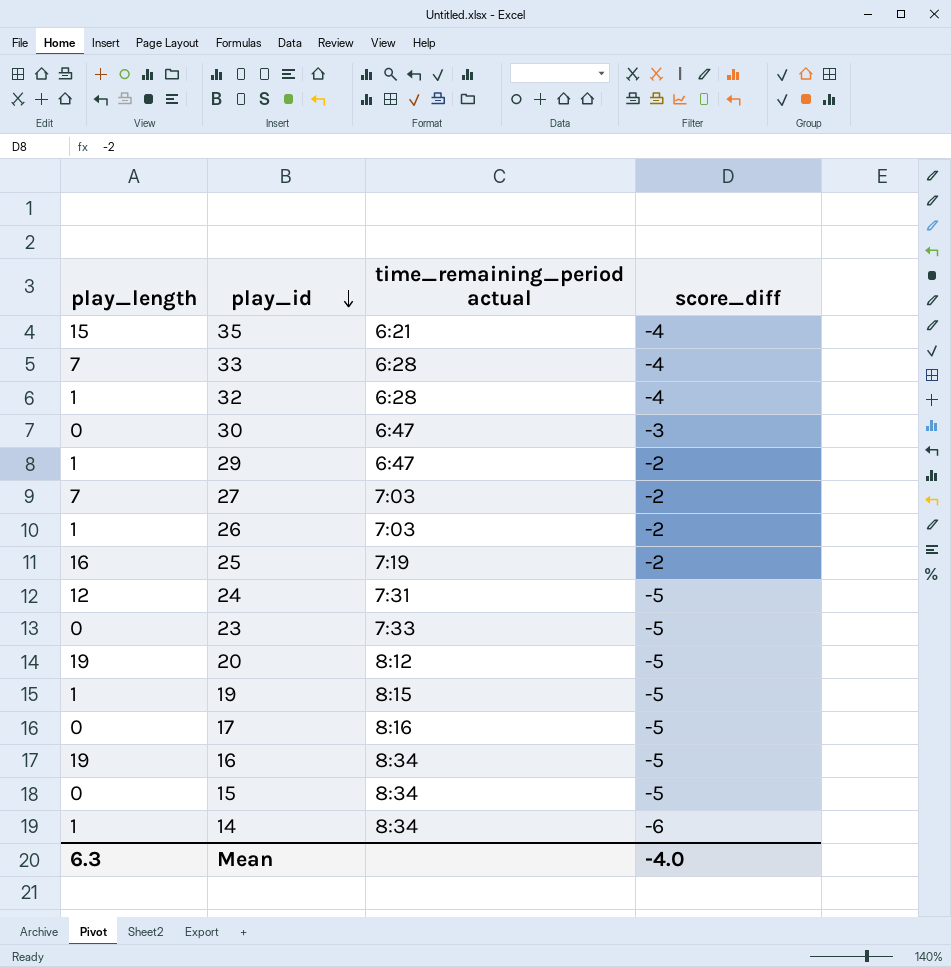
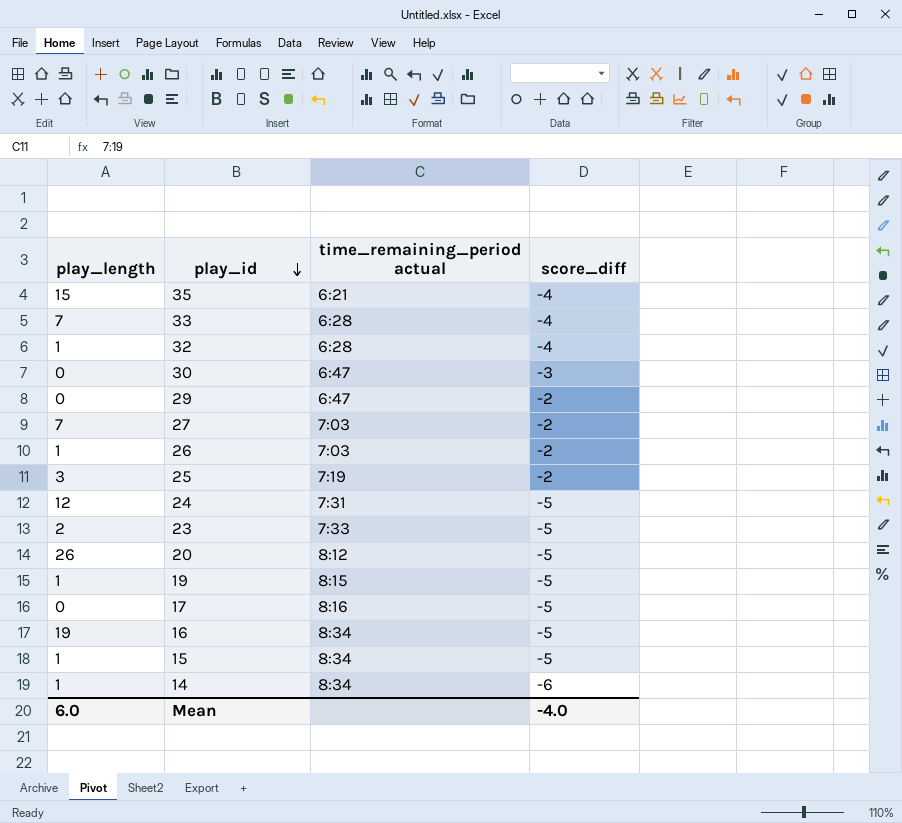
29 | play_length: 1 -> 0
25 | play_length: 16 -> 3
23 | play_length: 0 -> 2
20 | play_length: 19 -> 26
15 | play_length: 0 -> 1
Mean | play_length: 6.3 -> 6.0

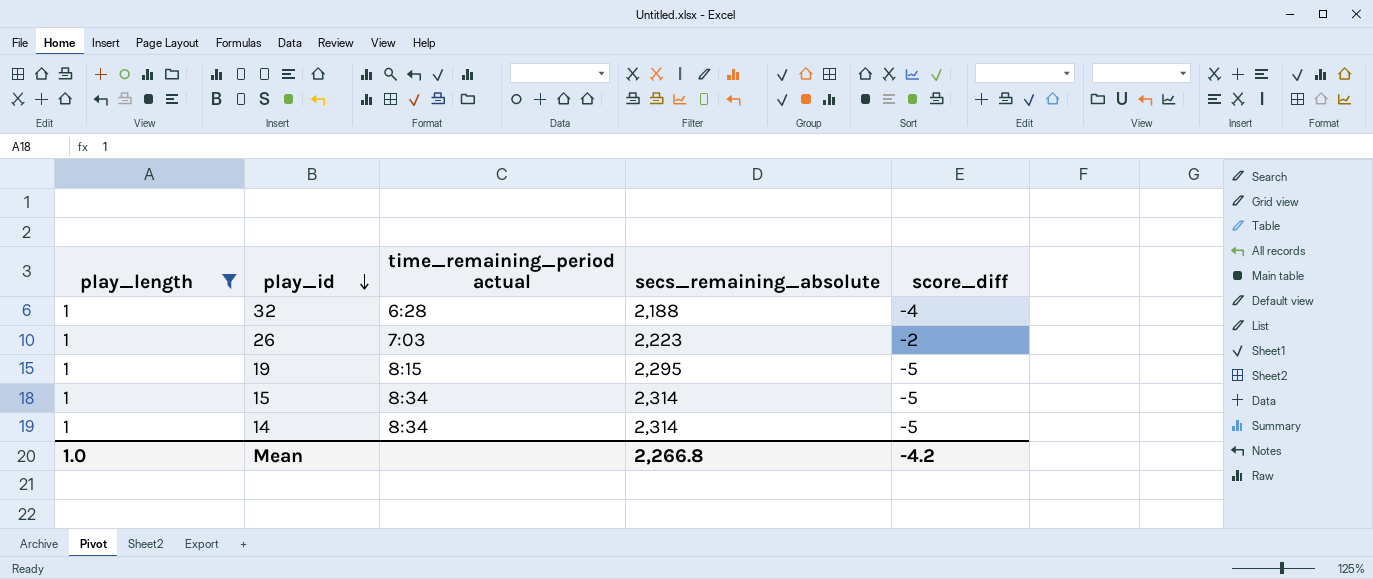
filter: none -> play_length = 1
column secs_remaining_absolute | position: none -> 4
14 | score_diff: -6 -> -5
Mean | play_length: 6.0 -> 1.0
Mean | score_diff: -4.0 -> -4.2

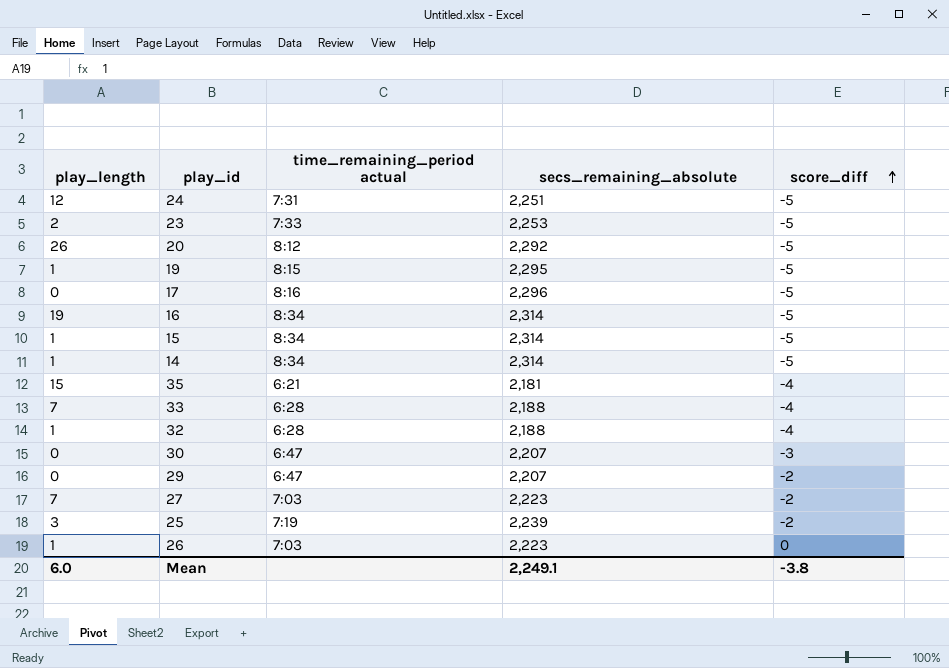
filter: play_length = 1 -> none
row order: play_id descending -> score_diff ascending
26 | score_diff: -2 -> 0
Mean | play_length: 1.0 -> 6.0
Mean | secs_remaining_absolute: 2,266.8 -> 2,249.1
Mean | score_diff: -4.2 -> -3.8

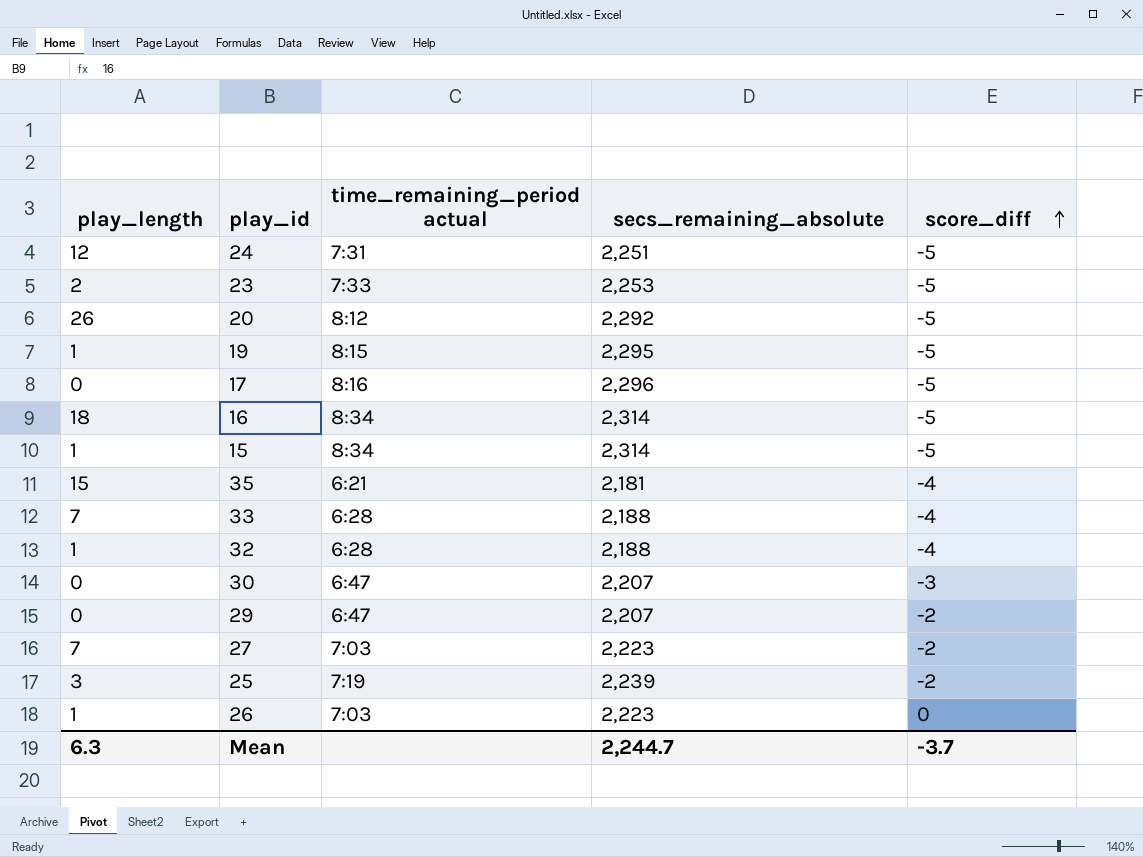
row 14: 1 | 8:34 | 2,314 | -5 -> none
16 | play_length: 19 -> 18
Mean | play_length: 6.0 -> 6.3
Mean | secs_remaining_absolute: 2,249.1 -> 2,244.7
Mean | score_diff: -3.8 -> -3.7

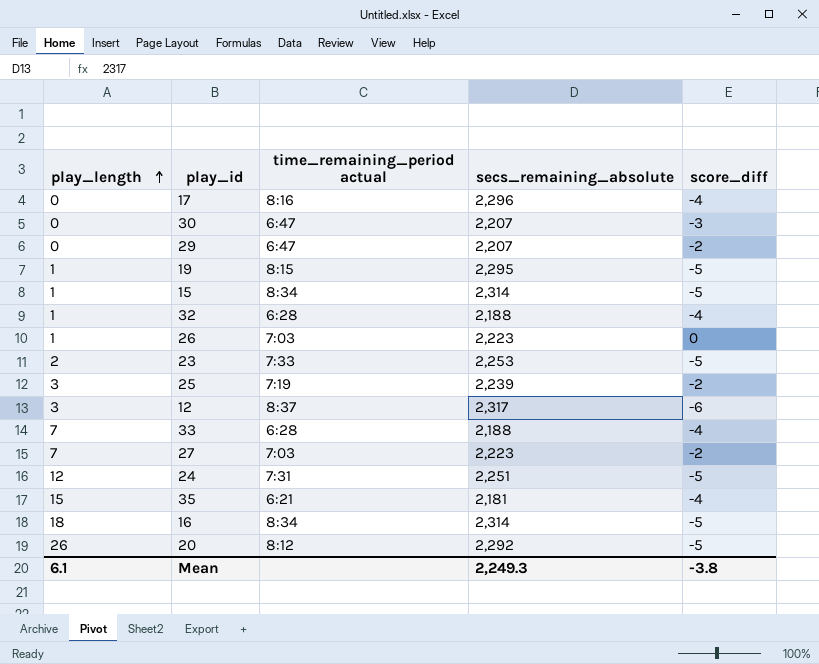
row order: score_diff ascending -> play_length ascending
17 | score_diff: -5 -> -4
row 12: none -> 3 | 8:37 | 2,317 | -6
Mean | play_length: 6.3 -> 6.1
Mean | secs_remaining_absolute: 2,244.7 -> 2,249.3
Mean | score_diff: -3.7 -> -3.8

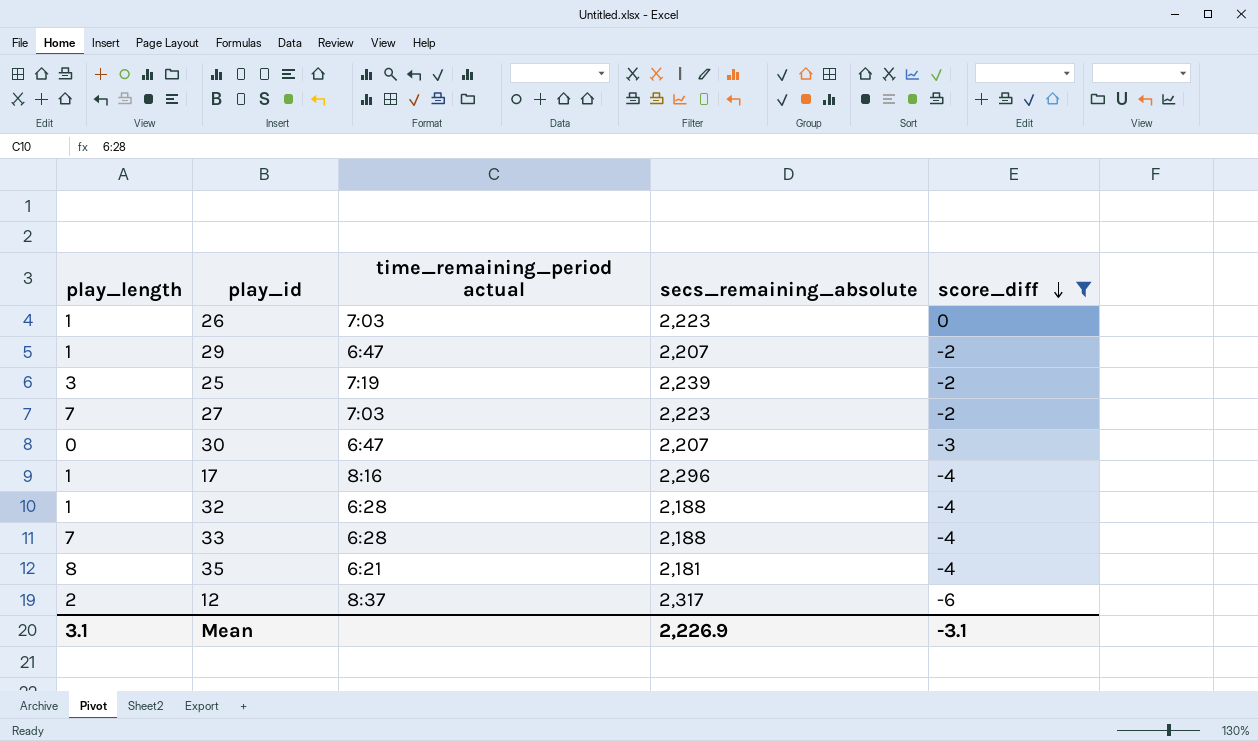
filter: none -> score_diff != -5
row order: play_length ascending -> score_diff descending
29 | play_length: 0 -> 1
17 | play_length: 0 -> 1
35 | play_length: 15 -> 8
12 | play_length: 3 -> 2
Mean | play_length: 6.1 -> 3.1
Mean | secs_remaining_absolute: 2,249.3 -> 2,226.9
Mean | score_diff: -3.8 -> -3.1

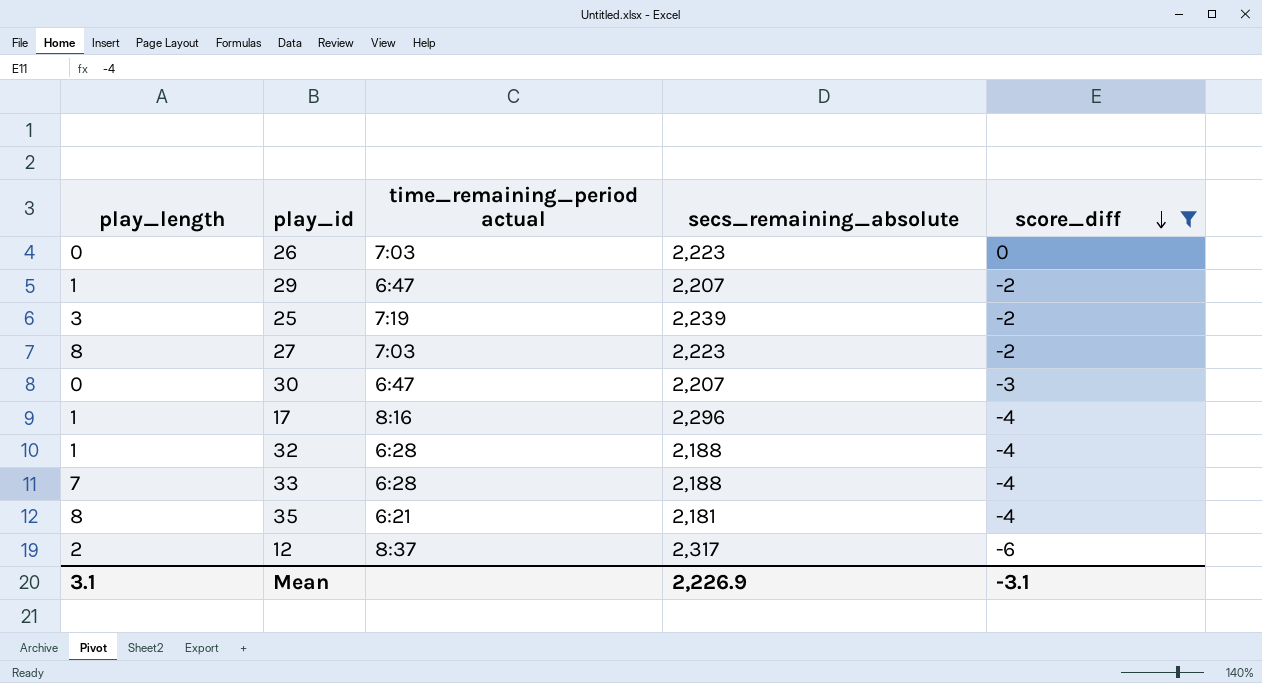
26 | play_length: 1 -> 0
27 | play_length: 7 -> 8

